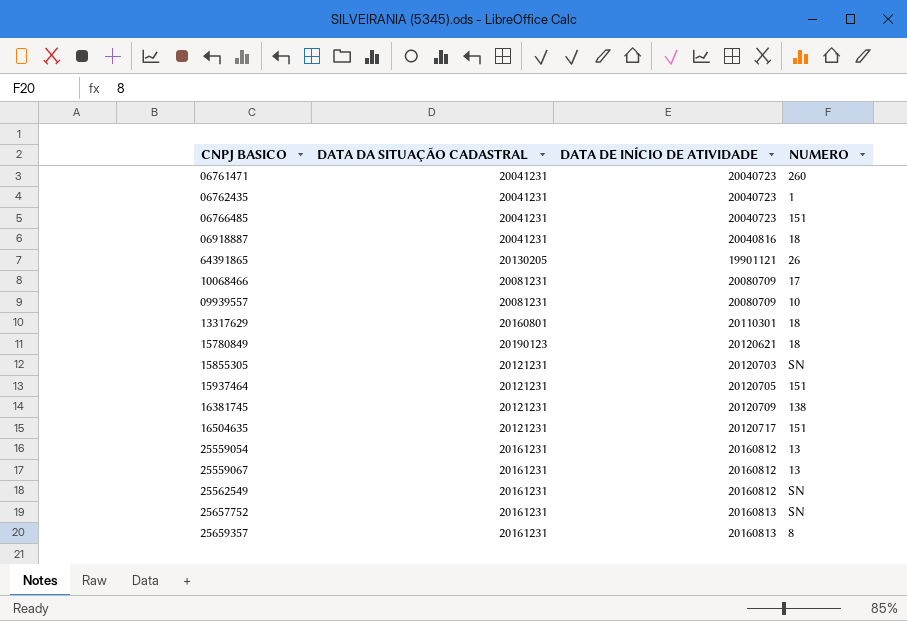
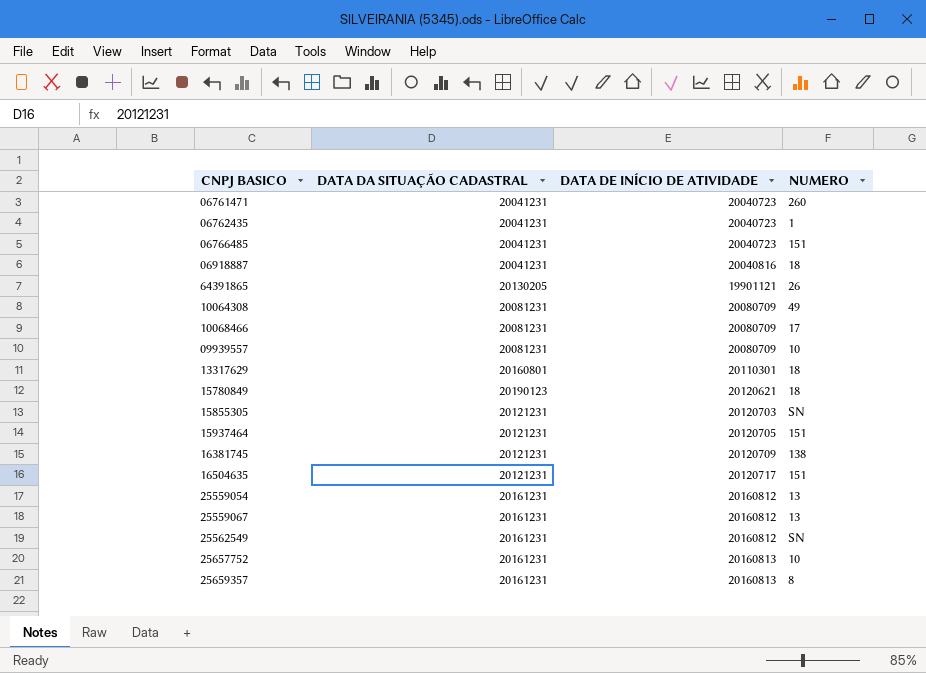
row 10064308: none -> 20081231 | 20080709 | 49
25657752 | NUMERO: SN -> 10

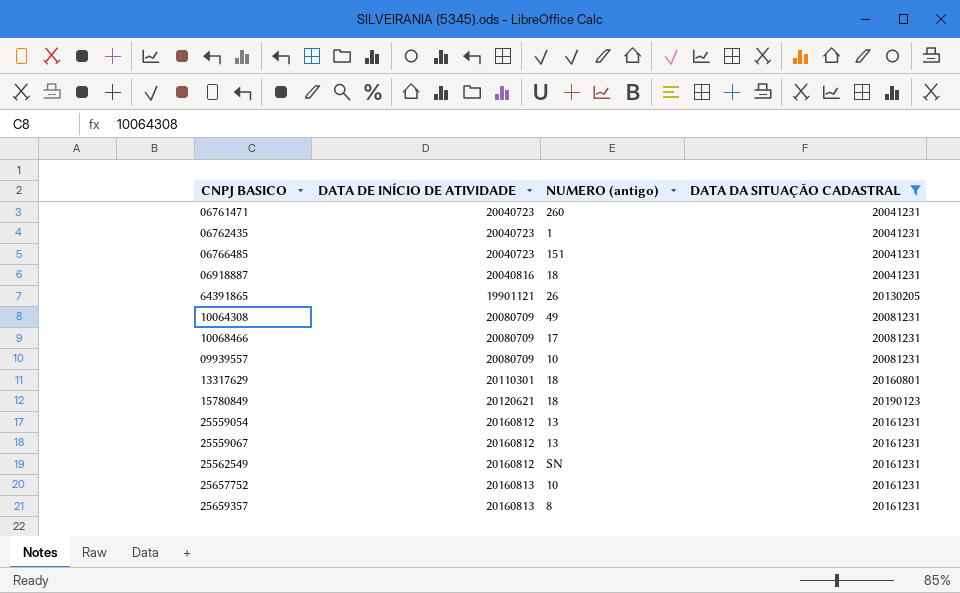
filter: none -> DATA DA SITUAÇÃO CADASTRAL != 20121231
column name: NUMERO -> NUMERO (antigo)
column DATA DA SITUAÇÃO CADASTRAL | position: 2 -> 4

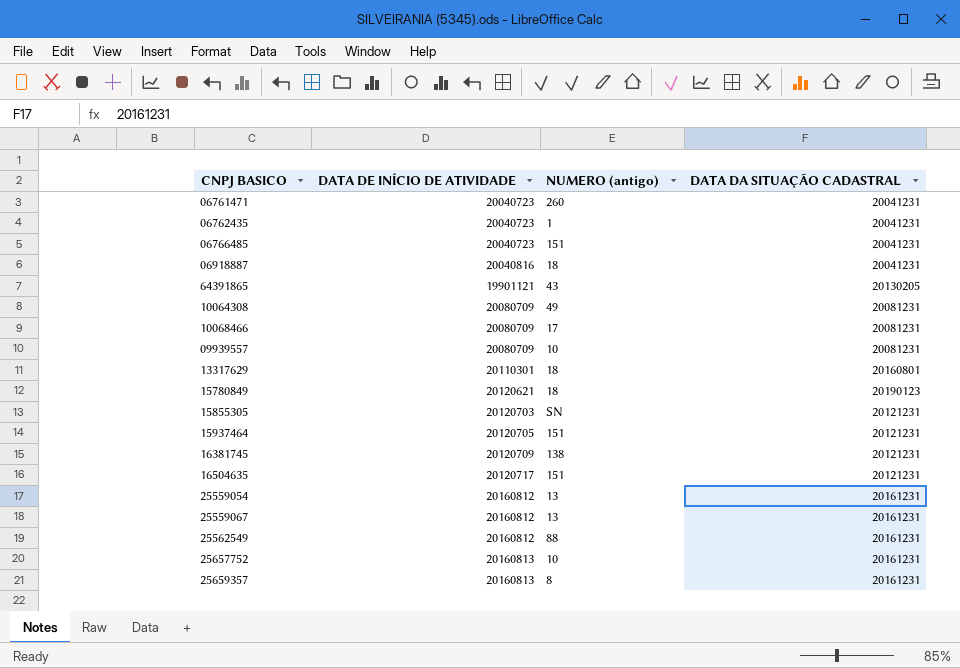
filter: DATA DA SITUAÇÃO CADASTRAL != 20121231 -> none
64391865 | NUMERO (antigo): 26 -> 43
25562549 | NUMERO (antigo): SN -> 88

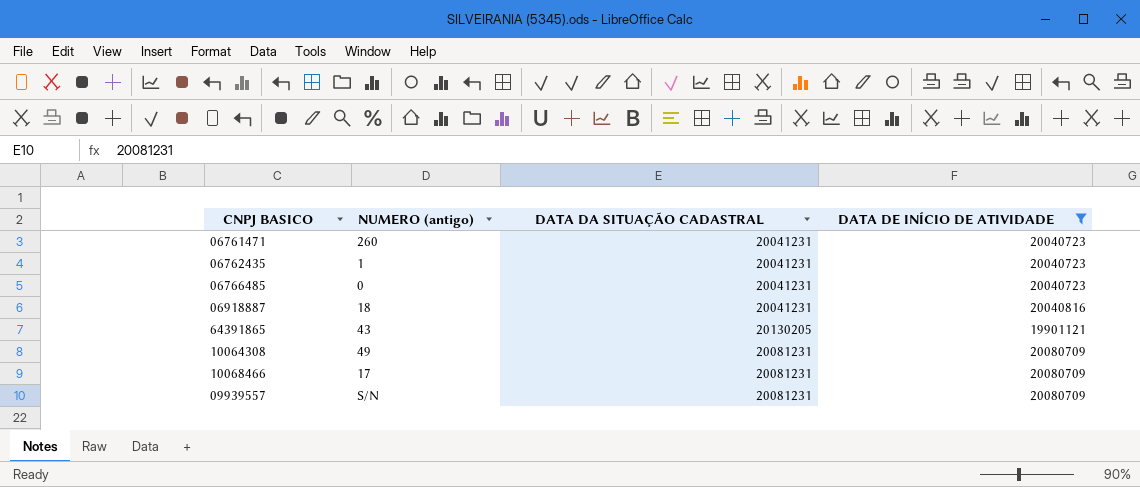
filter: none -> DATA DE INÍCIO DE ATIVIDADE <= 20080709
column DATA DE INÍCIO DE ATIVIDADE | position: 2 -> 4
06766485 | NUMERO (antigo): 151 -> 0
09939557 | NUMERO (antigo): 10 -> S/N

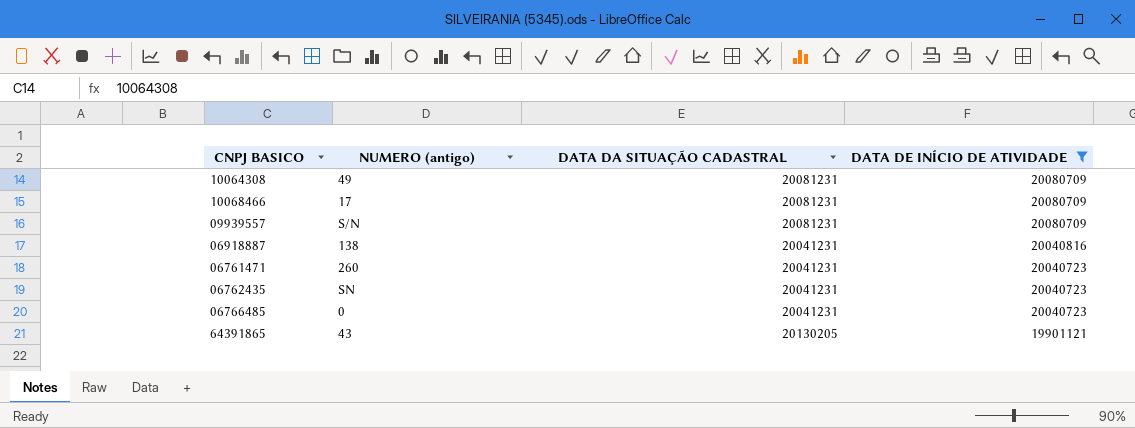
row order: none -> DATA DE INÍCIO DE ATIVIDADE descending
06918887 | NUMERO (antigo): 18 -> 138
06762435 | NUMERO (antigo): 1 -> SN

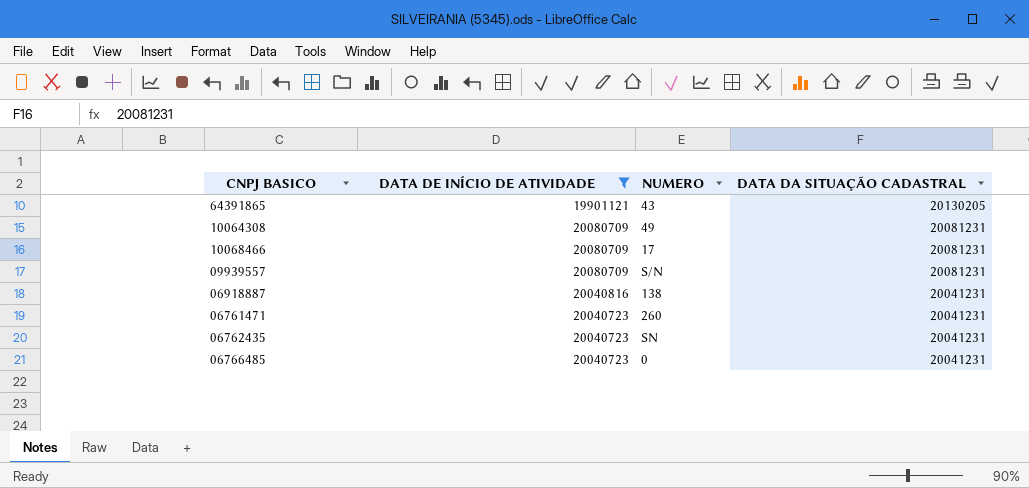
row order: DATA DE INÍCIO DE ATIVIDADE descending -> DATA DA SITUAÇÃO CADASTRAL descending
column DATA DE INÍCIO DE ATIVIDADE | position: 4 -> 2
column name: NUMERO (antigo) -> NUMERO

